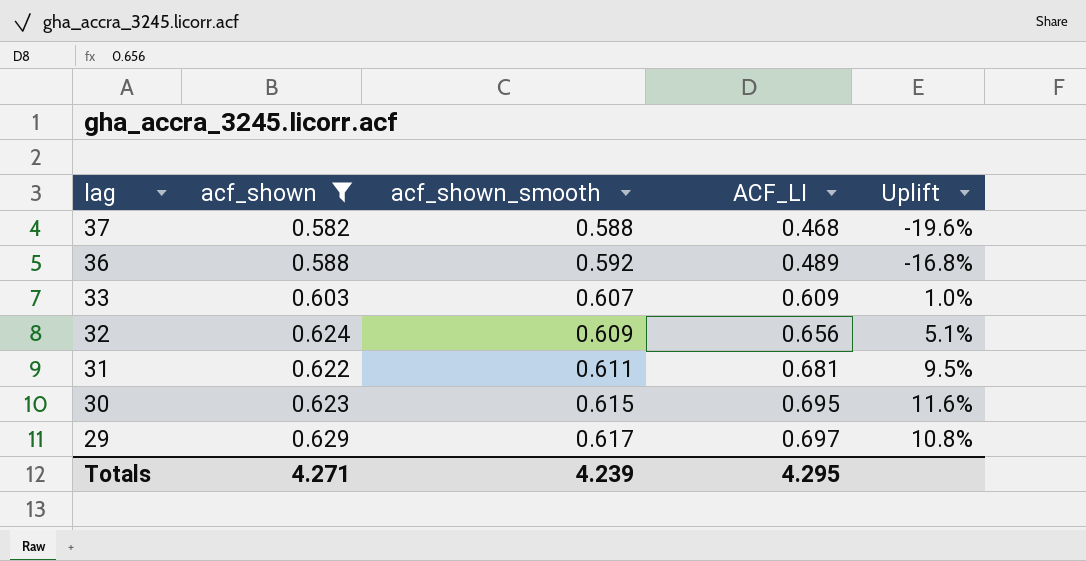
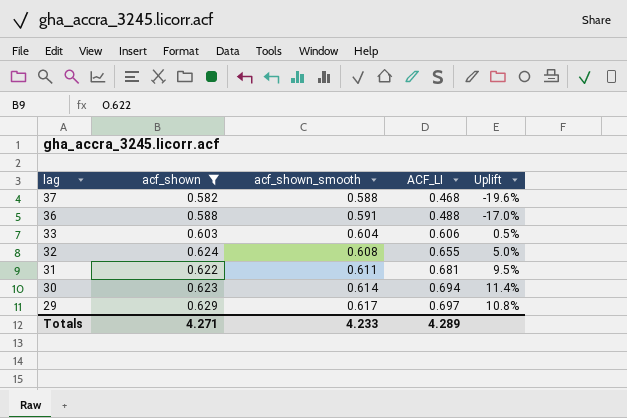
36 | acf_shown_smooth: 0.592 -> 0.591
36 | ACF_LI: 0.489 -> 0.488
36 | Uplift: -16.8% -> -17.0%
33 | acf_shown_smooth: 0.607 -> 0.604
33 | ACF_LI: 0.609 -> 0.606
33 | Uplift: 1.0% -> 0.5%
32 | acf_shown_smooth: 0.609 -> 0.608
32 | ACF_LI: 0.656 -> 0.655
32 | Uplift: 5.1% -> 5.0%
30 | acf_shown_smooth: 0.615 -> 0.614
30 | ACF_LI: 0.695 -> 0.694
30 | Uplift: 11.6% -> 11.4%
Totals | acf_shown_smooth: 4.239 -> 4.233
Totals | ACF_LI: 4.295 -> 4.289

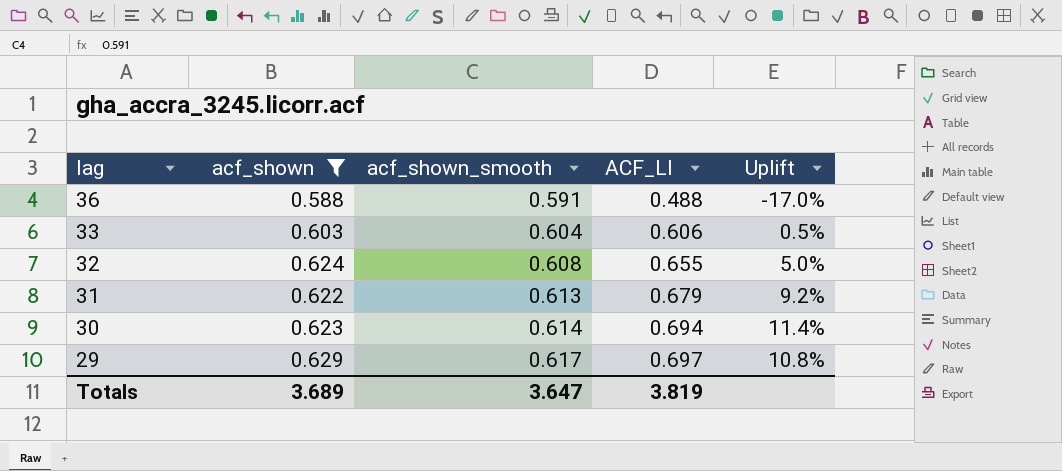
row 37: 0.582 | 0.588 | 0.468 | -19.6% -> none
31 | acf_shown_smooth: 0.611 -> 0.613
31 | ACF_LI: 0.681 -> 0.679
31 | Uplift: 9.5% -> 9.2%
Totals | acf_shown: 4.271 -> 3.689
Totals | acf_shown_smooth: 4.233 -> 3.647
Totals | ACF_LI: 4.289 -> 3.819

